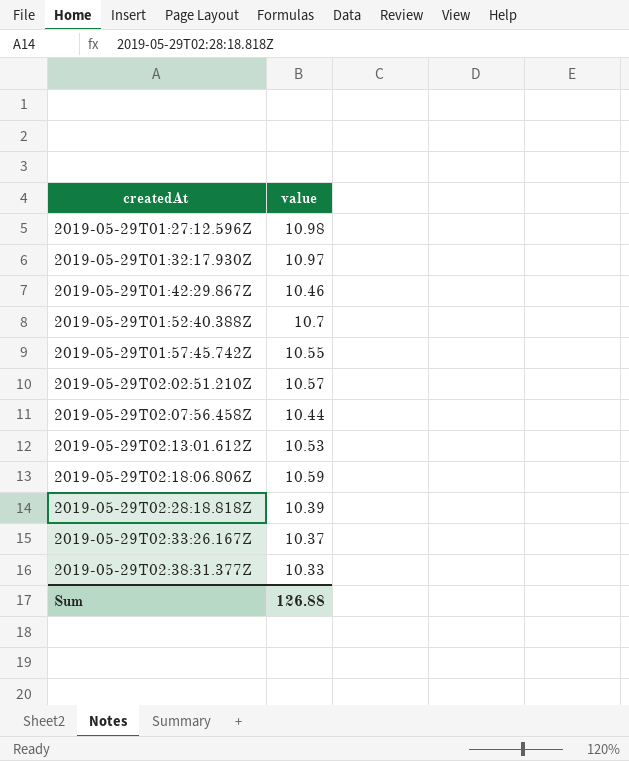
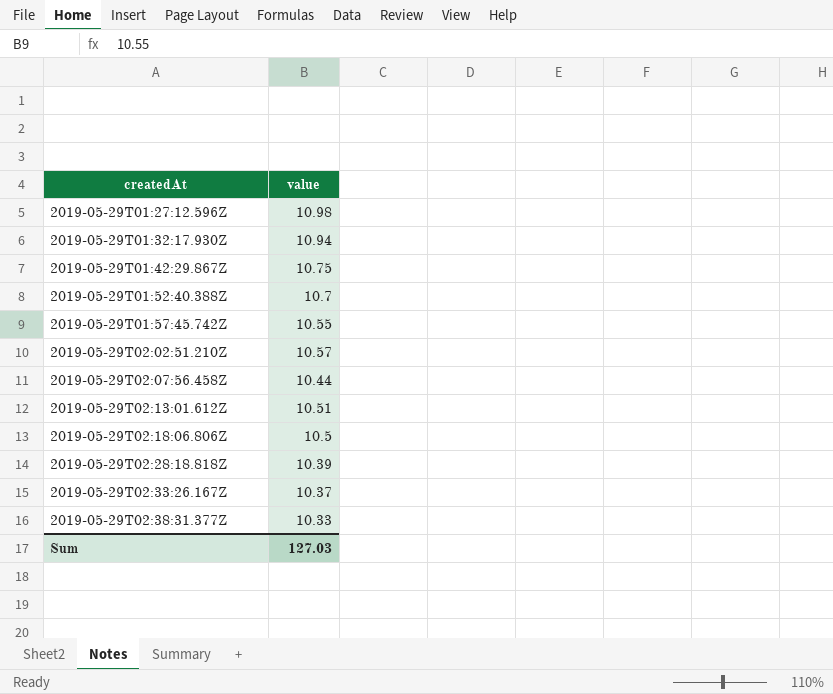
2019-05-29T01:32:17.930Z | value: 10.97 -> 10.94
2019-05-29T01:42:29.867Z | value: 10.46 -> 10.75
2019-05-29T02:13:01.612Z | value: 10.53 -> 10.51
2019-05-29T02:18:06.806Z | value: 10.59 -> 10.5
Sum | value: 126.88 -> 127.03

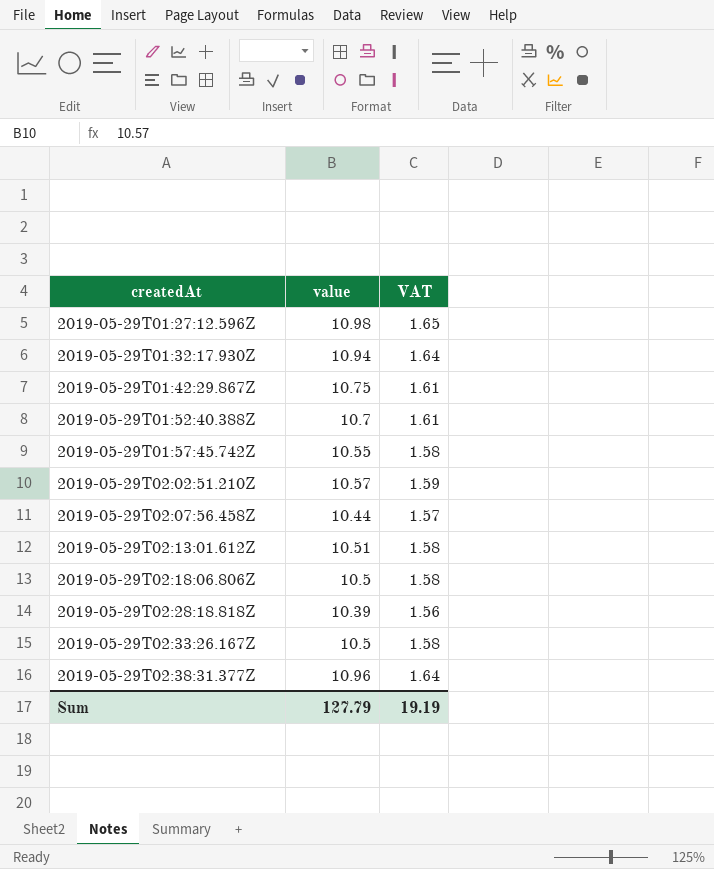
column VAT | formula: none -> [value] * 0.15
2019-05-29T02:33:26.167Z | value: 10.37 -> 10.5
2019-05-29T02:38:31.377Z | value: 10.33 -> 10.96
Sum | value: 127.03 -> 127.79

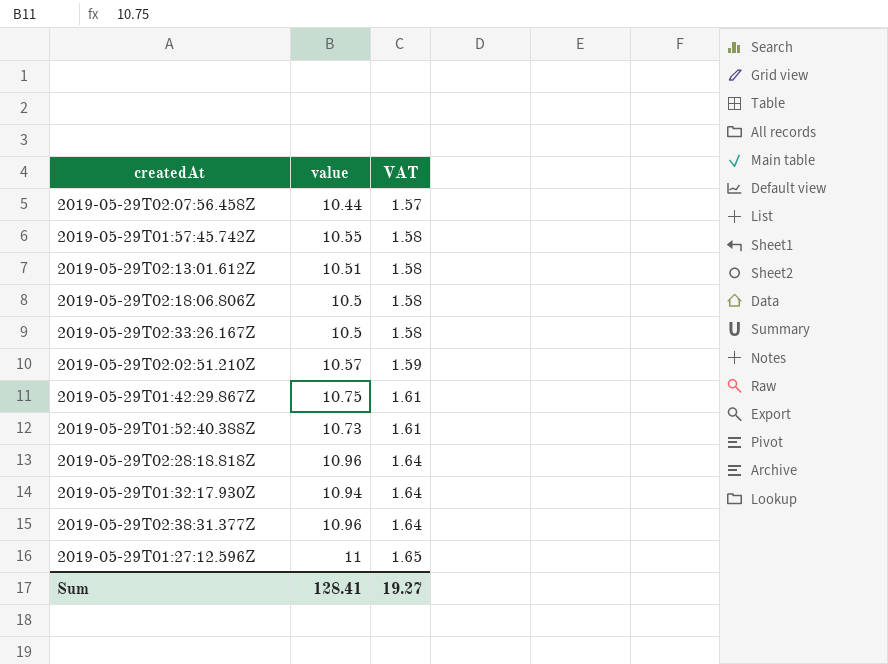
row order: createdAt ascending -> VAT ascending
2019-05-29T01:52:40.388Z | value: 10.7 -> 10.73
2019-05-29T02:28:18.818Z | value: 10.39 -> 10.96
2019-05-29T02:28:18.818Z | VAT: 1.56 -> 1.64
2019-05-29T01:27:12.596Z | value: 10.98 -> 11
Sum | value: 127.79 -> 128.41
Sum | VAT: 19.19 -> 19.27

